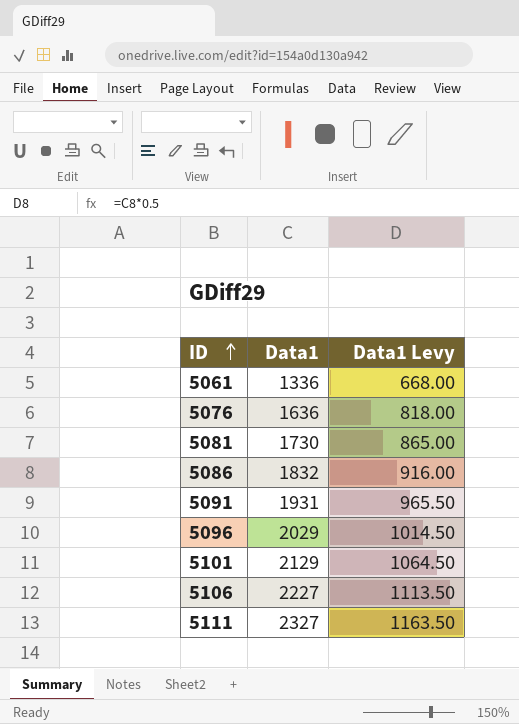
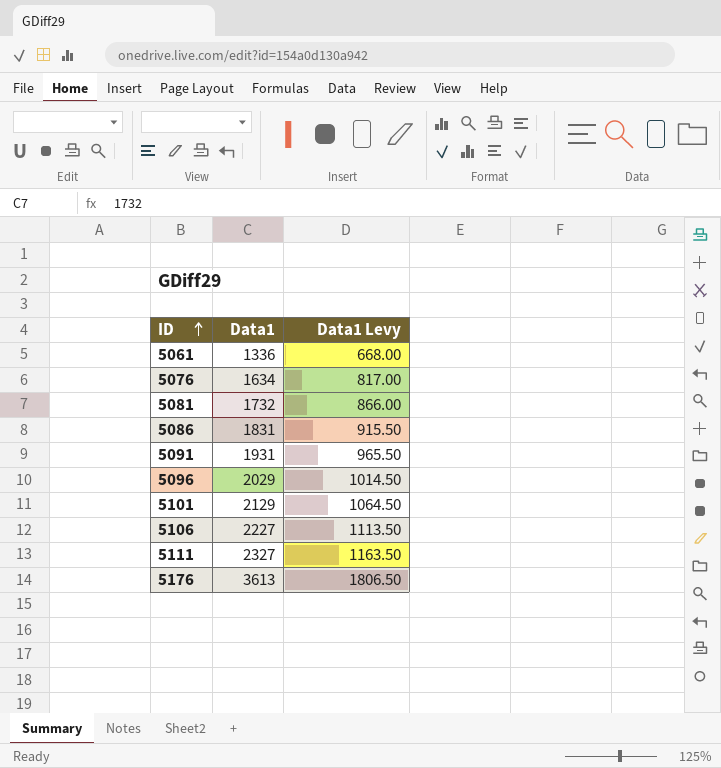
5076 | Data1: 1636 -> 1634
5076 | Data1 Levy: 818.00 -> 817.00
5081 | Data1: 1730 -> 1732
5081 | Data1 Levy: 865.00 -> 866.00
5086 | Data1: 1832 -> 1831
5086 | Data1 Levy: 916.00 -> 915.50
row 5176: none -> 3613 | 1806.50

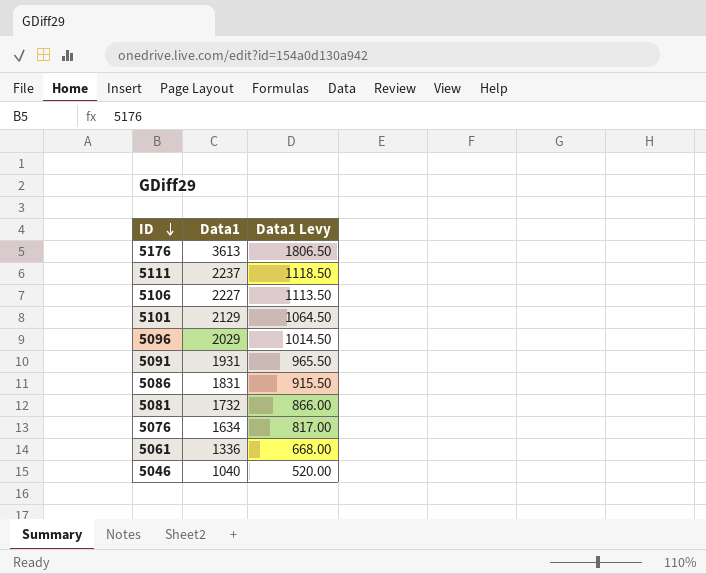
row order: ID ascending -> ID descending
5111 | Data1: 2327 -> 2237
5111 | Data1 Levy: 1163.50 -> 1118.50
row 5046: none -> 1040 | 520.00

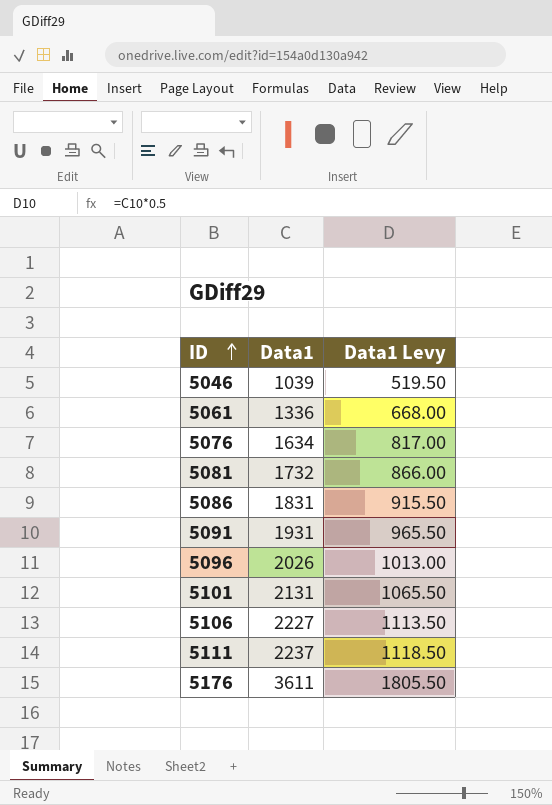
row order: ID descending -> ID ascending
5046 | Data1: 1040 -> 1039
5046 | Data1 Levy: 520.00 -> 519.50
5096 | Data1: 2029 -> 2026
5096 | Data1 Levy: 1014.50 -> 1013.00
5101 | Data1: 2129 -> 2131
5101 | Data1 Levy: 1064.50 -> 1065.50
5176 | Data1: 3613 -> 3611
5176 | Data1 Levy: 1806.50 -> 1805.50

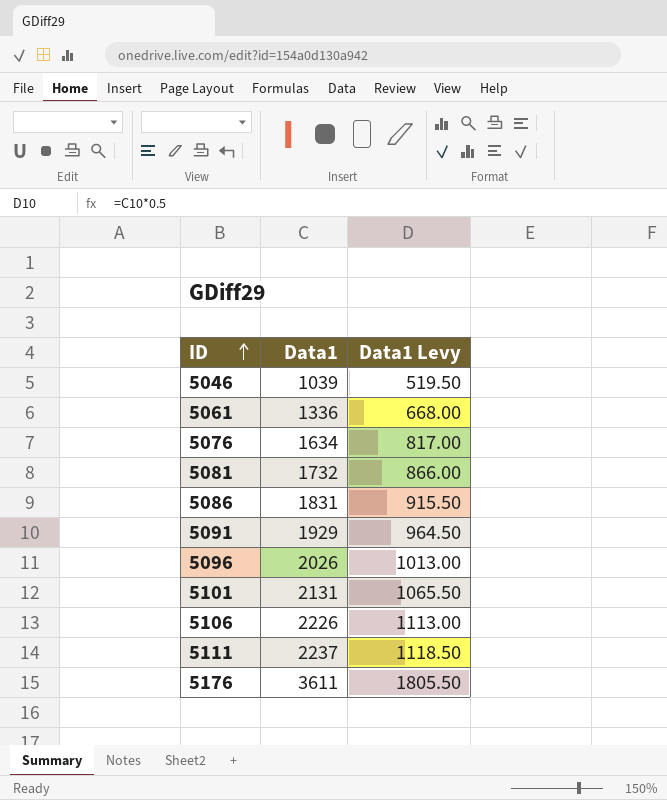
5091 | Data1: 1931 -> 1929
5091 | Data1 Levy: 965.50 -> 964.50
5106 | Data1: 2227 -> 2226
5106 | Data1 Levy: 1113.50 -> 1113.00

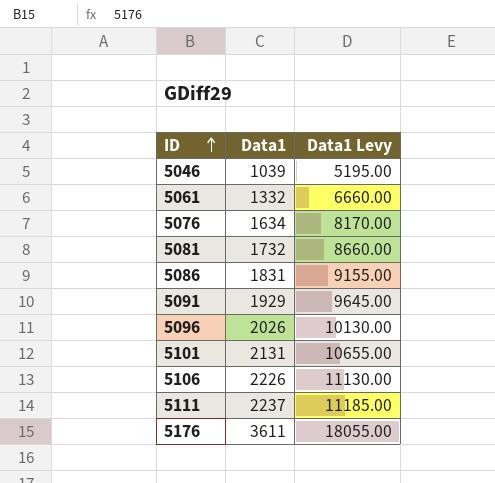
column Data1 Levy | formula: [Data1] * 0.5 -> [Data1] * 5
5061 | Data1: 1336 -> 1332

